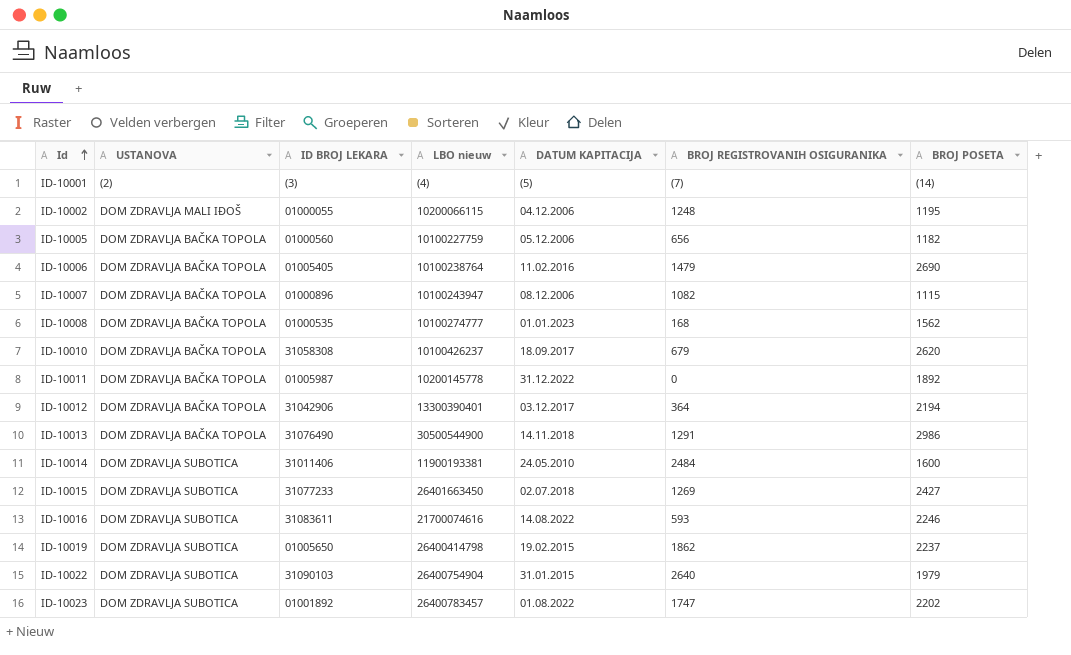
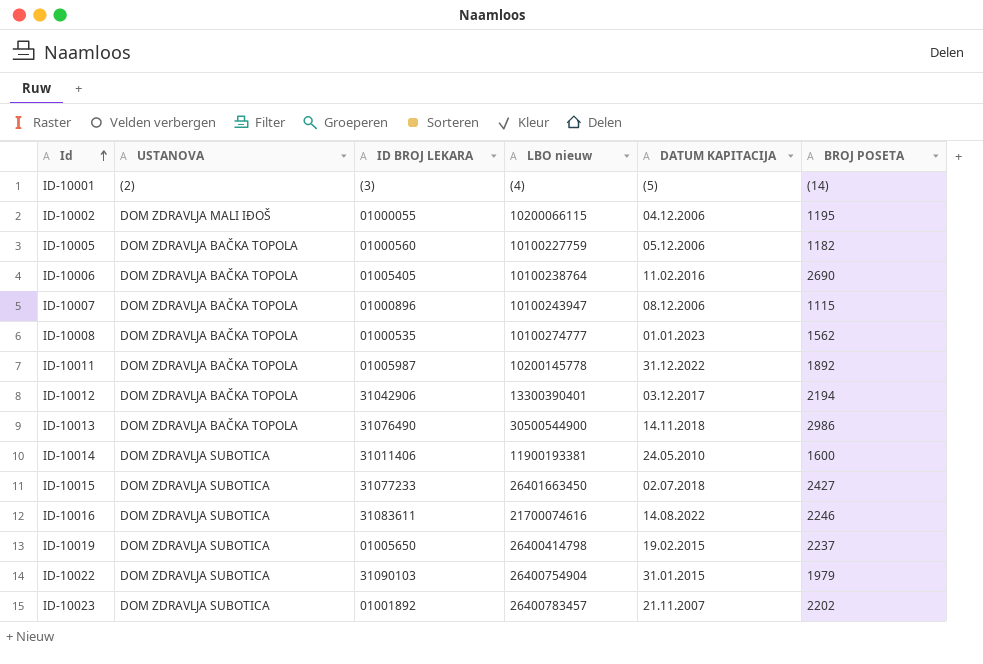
column BROJ REGISTROVANIH OSIGURANIKA | position: 6 -> none
row ID-10010: DOM ZDRAVLJA BAČKA TOPOLA | 31058308 | 10100426237 | 18.09.2017 | 679 | 2620 -> none
ID-10023 | DATUM KAPITACIJA: 01.08.2022 -> 21.11.2007

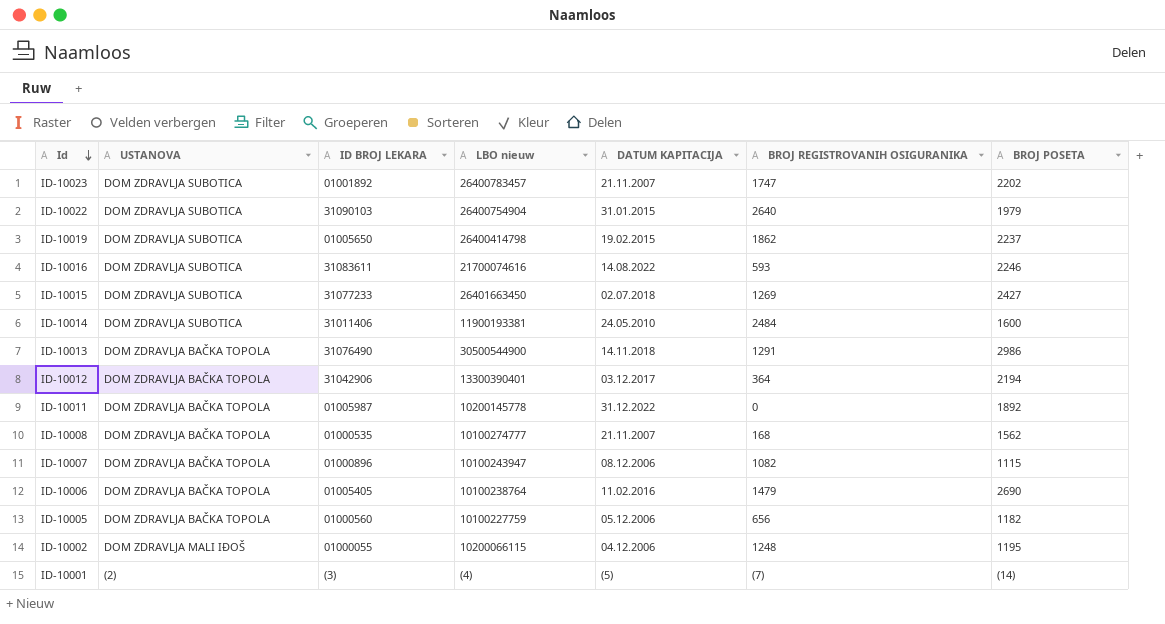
row order: Id ascending -> Id descending
column BROJ REGISTROVANIH OSIGURANIKA | position: none -> 6
ID-10008 | DATUM KAPITACIJA: 01.01.2023 -> 21.11.2007

